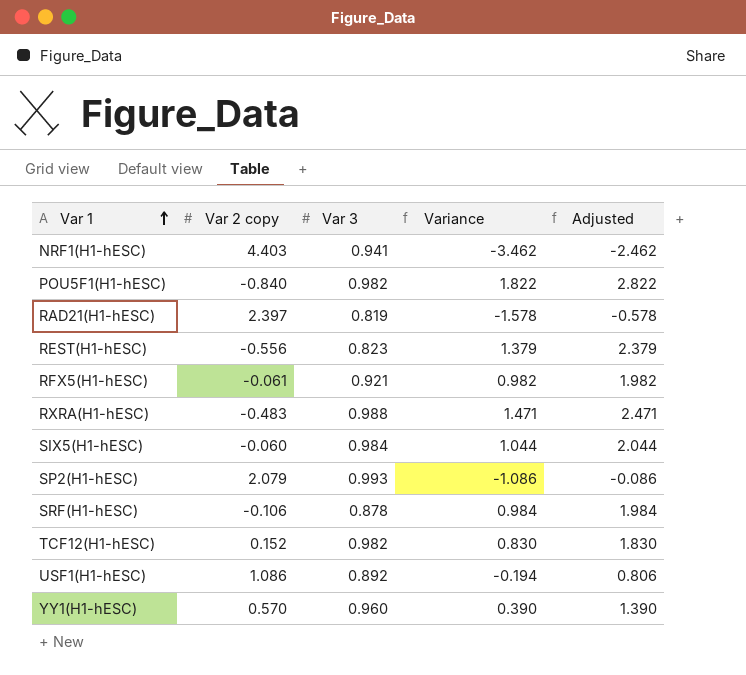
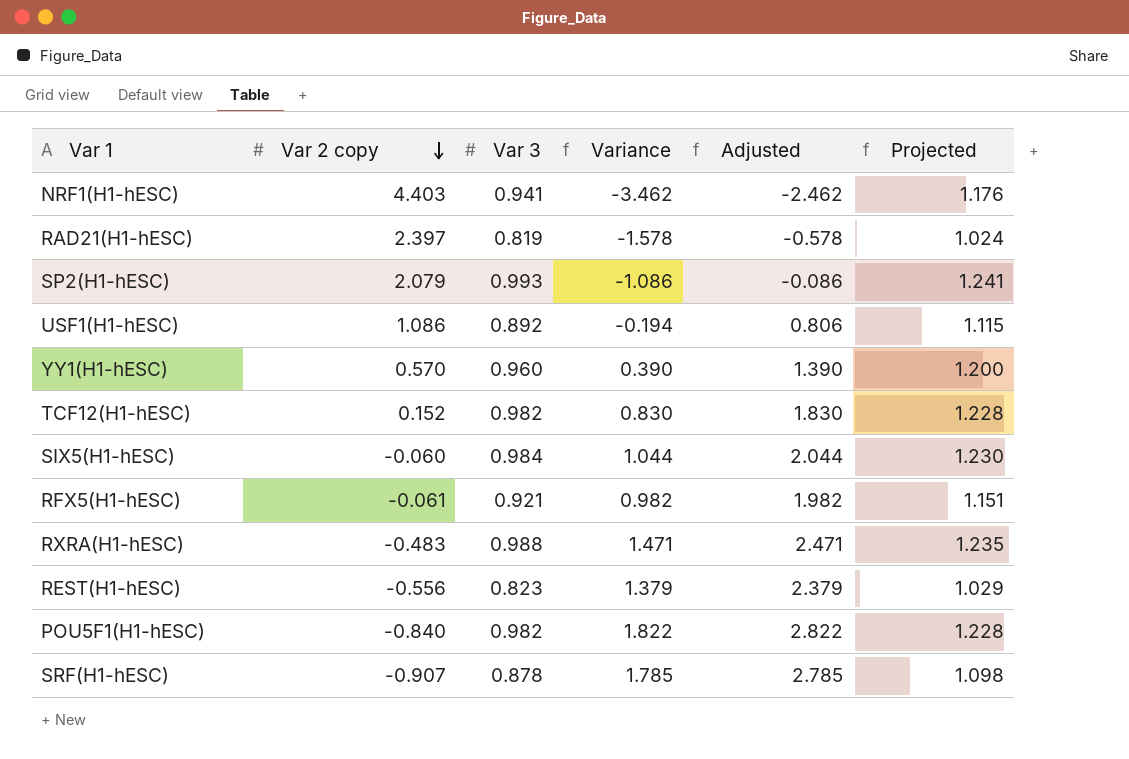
row order: Var 1 ascending -> Var 2 copy descending
column Projected | formula: none -> [Var 3] * 1.25
SRF(H1-hESC) | Var 2 copy: -0.106 -> -0.907
SRF(H1-hESC) | Variance: 0.984 -> 1.785
SRF(H1-hESC) | Adjusted: 1.984 -> 2.785

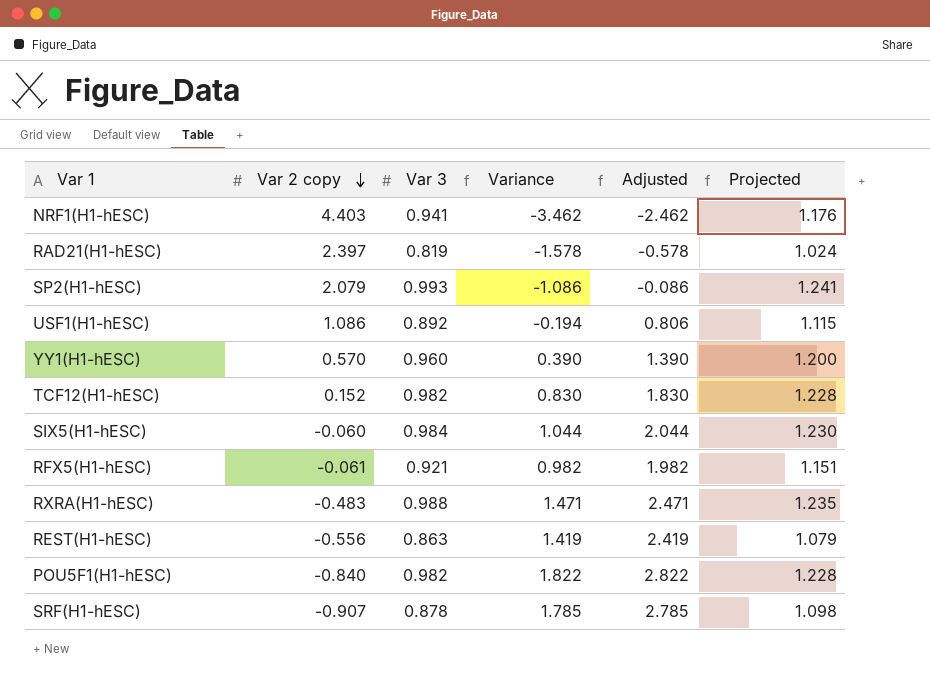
REST(H1-hESC) | Var 3: 0.823 -> 0.863
REST(H1-hESC) | Variance: 1.379 -> 1.419
REST(H1-hESC) | Adjusted: 2.379 -> 2.419
REST(H1-hESC) | Projected: 1.029 -> 1.079

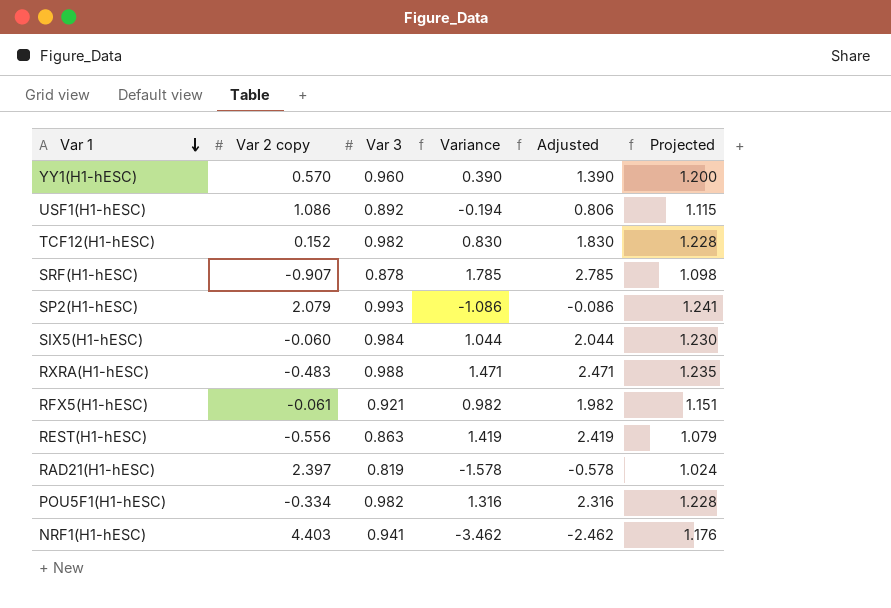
row order: Var 2 copy descending -> Var 1 descending
POU5F1(H1-hESC) | Var 2 copy: -0.840 -> -0.334
POU5F1(H1-hESC) | Variance: 1.822 -> 1.316
POU5F1(H1-hESC) | Adjusted: 2.822 -> 2.316

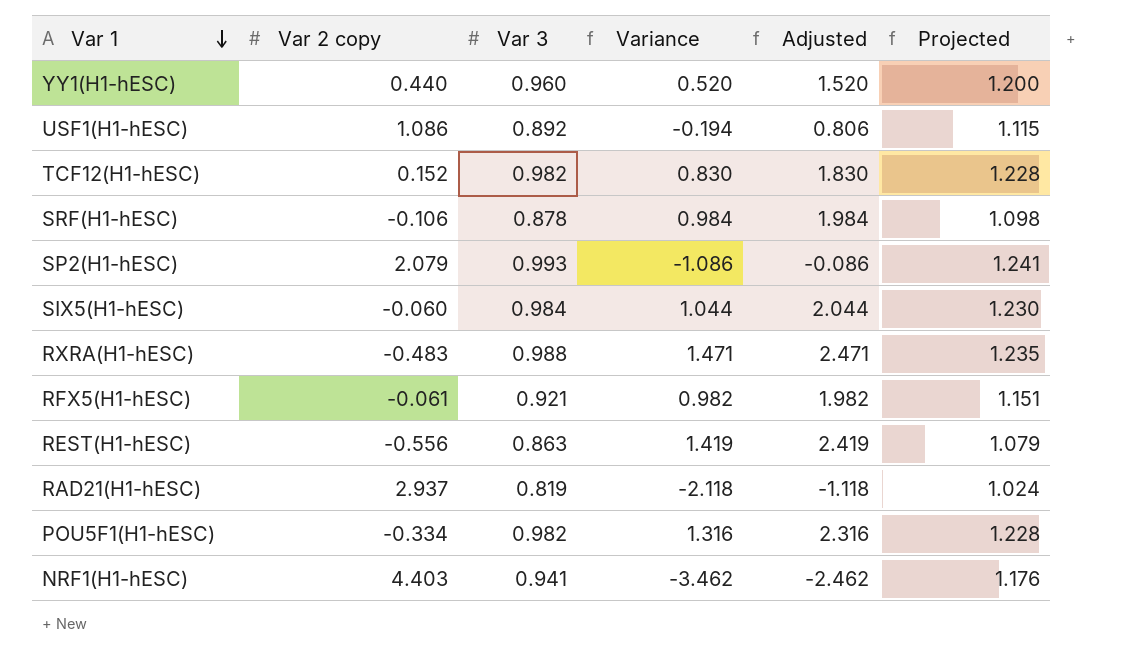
YY1(H1-hESC) | Var 2 copy: 0.570 -> 0.440
YY1(H1-hESC) | Variance: 0.390 -> 0.520
YY1(H1-hESC) | Adjusted: 1.390 -> 1.520
SRF(H1-hESC) | Var 2 copy: -0.907 -> -0.106
SRF(H1-hESC) | Variance: 1.785 -> 0.984
SRF(H1-hESC) | Adjusted: 2.785 -> 1.984
RAD21(H1-hESC) | Var 2 copy: 2.397 -> 2.937
RAD21(H1-hESC) | Variance: -1.578 -> -2.118
RAD21(H1-hESC) | Adjusted: -0.578 -> -1.118

